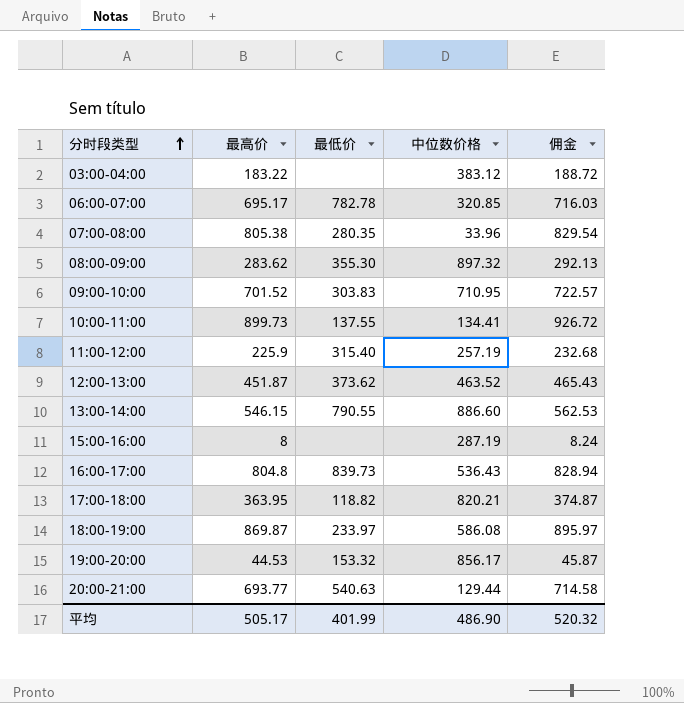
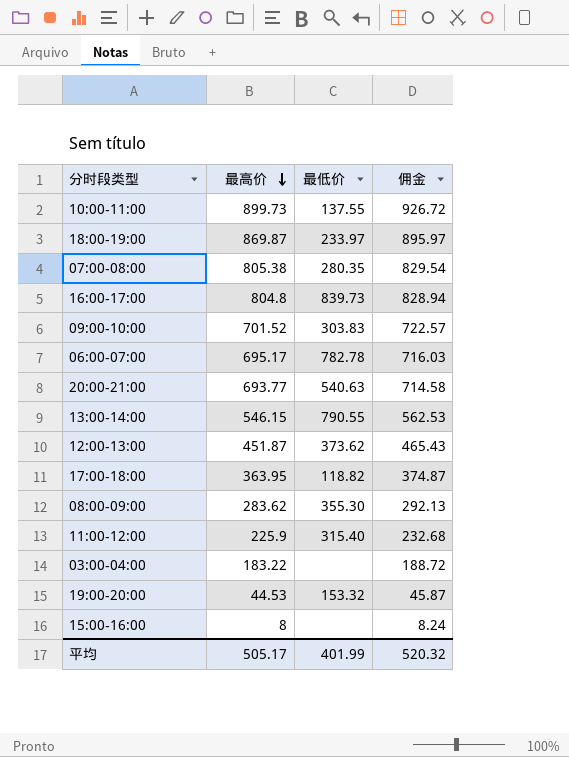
row order: 分时段类型 ascending -> 最高价 descending
column 中位数价格 | position: 4 -> none

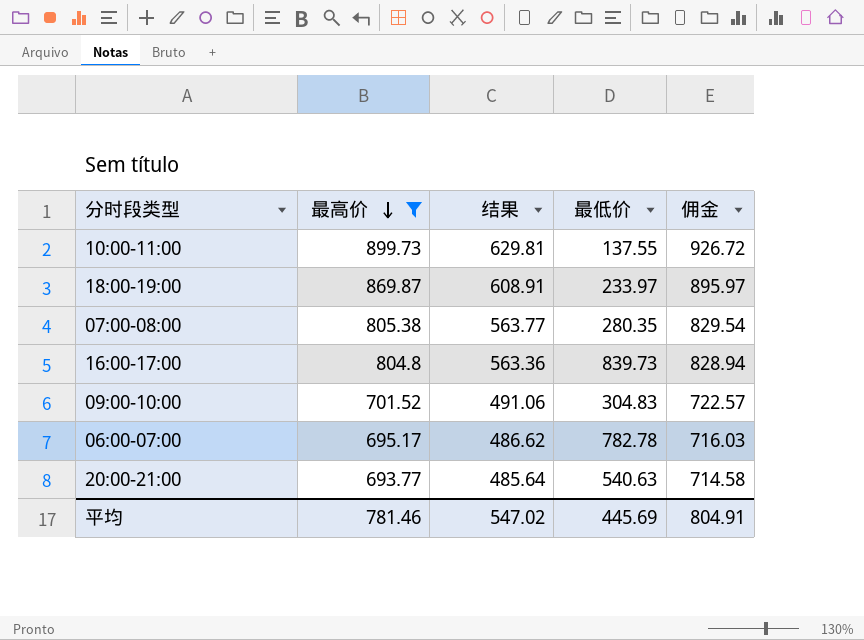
filter: none -> 最高价 >= 693.77
column 结果 | formula: none -> [最高价] * 0.7
09:00-10:00 | 最低价: 303.83 -> 304.83
平均 | 最高价: 505.17 -> 781.46
平均 | 最低价: 401.99 -> 445.69
平均 | 佣金: 520.32 -> 804.91

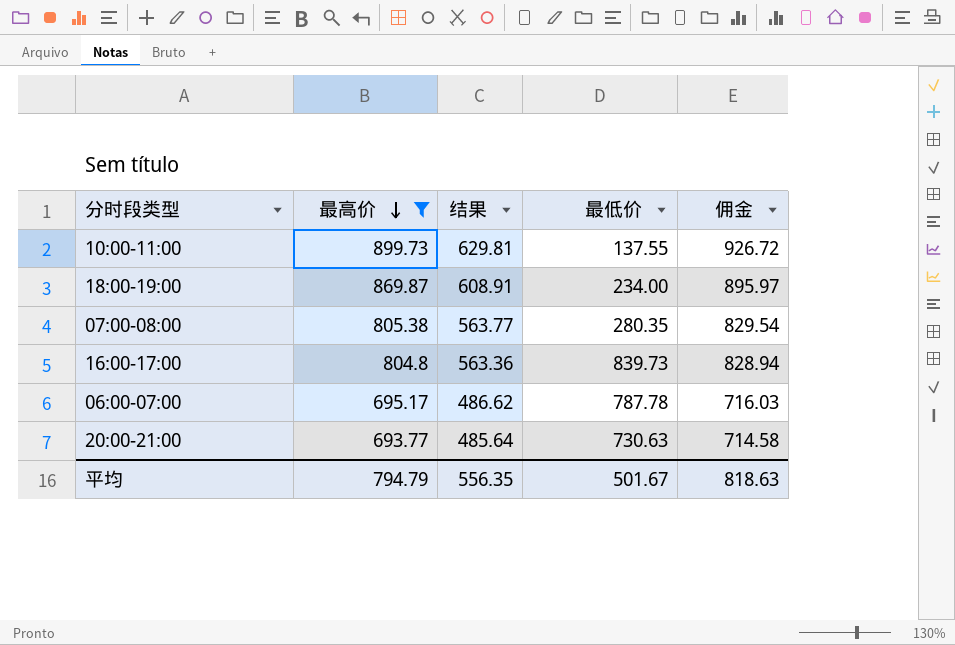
row 09:00-10:00: 701.52 | 491.06 | 304.83 | 722.57 -> none
18:00-19:00 | 最低价: 233.97 -> 234.00
06:00-07:00 | 最低价: 782.78 -> 787.78
20:00-21:00 | 最低价: 540.63 -> 730.63
平均 | 最高价: 781.46 -> 794.79
平均 | 结果: 547.02 -> 556.35
平均 | 最低价: 445.69 -> 501.67
平均 | 佣金: 804.91 -> 818.63

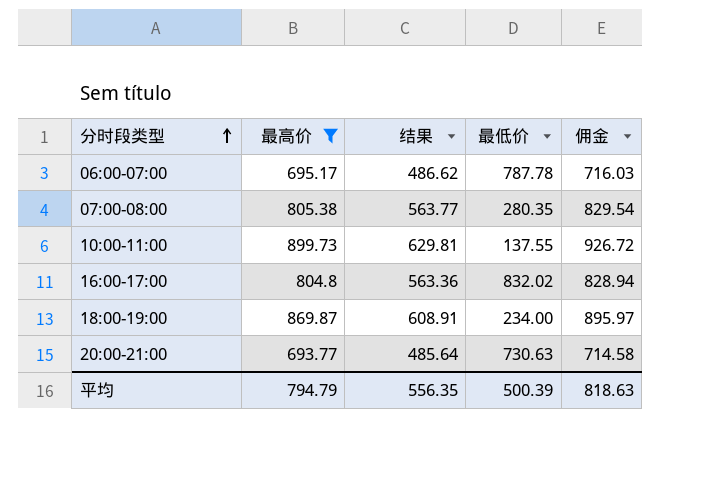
row order: 最高价 descending -> 分时段类型 ascending
16:00-17:00 | 最低价: 839.73 -> 832.02
平均 | 最低价: 501.67 -> 500.39

